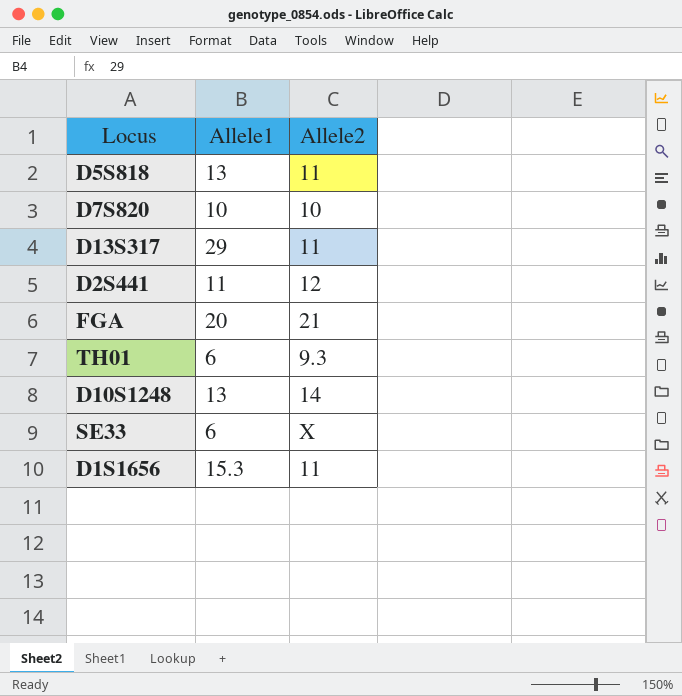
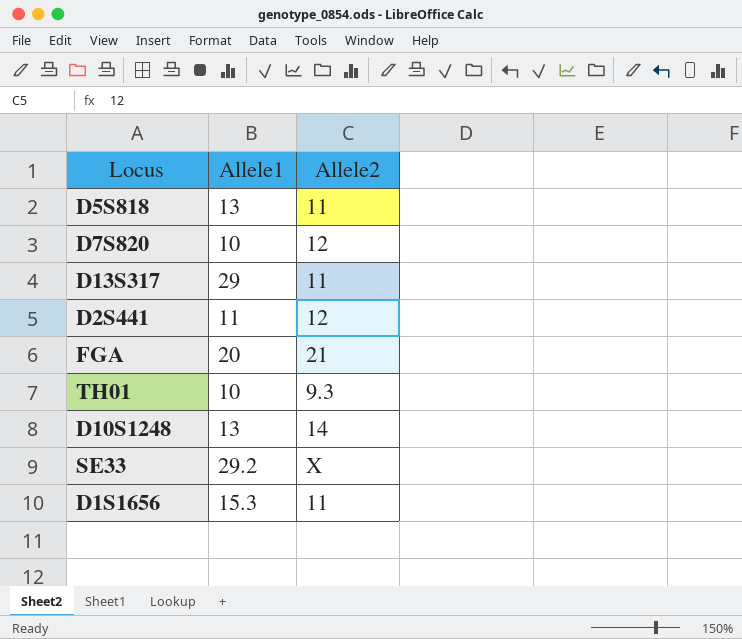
D7S820 | Allele2: 10 -> 12
TH01 | Allele1: 6 -> 10
SE33 | Allele1: 6 -> 29.2

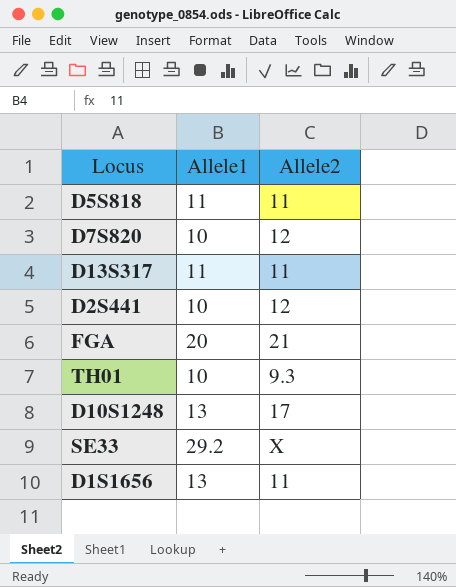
D5S818 | Allele1: 13 -> 11
D13S317 | Allele1: 29 -> 11
D2S441 | Allele1: 11 -> 10
D10S1248 | Allele2: 14 -> 17
D1S1656 | Allele1: 15.3 -> 13

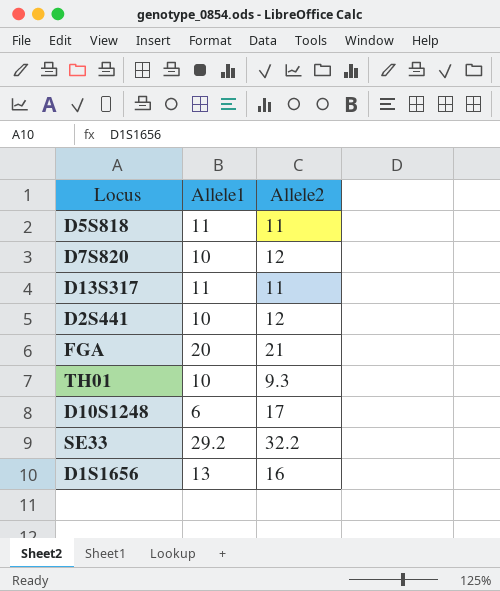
D10S1248 | Allele1: 13 -> 6
SE33 | Allele2: X -> 32.2
D1S1656 | Allele2: 11 -> 16

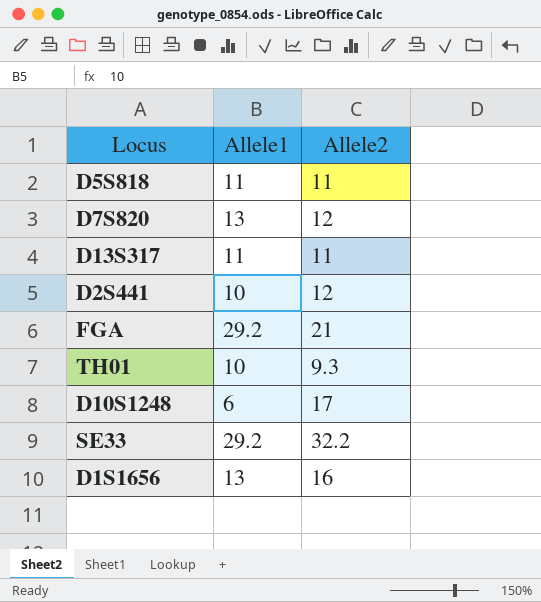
D7S820 | Allele1: 10 -> 13
FGA | Allele1: 20 -> 29.2

